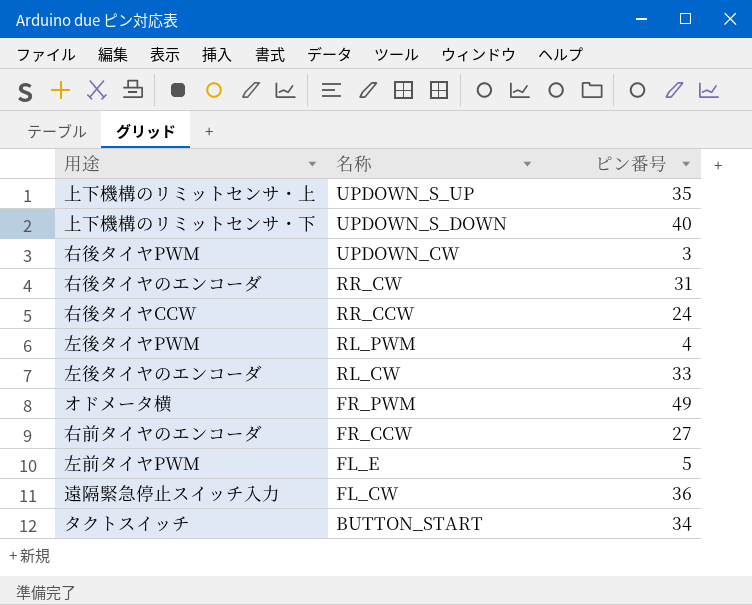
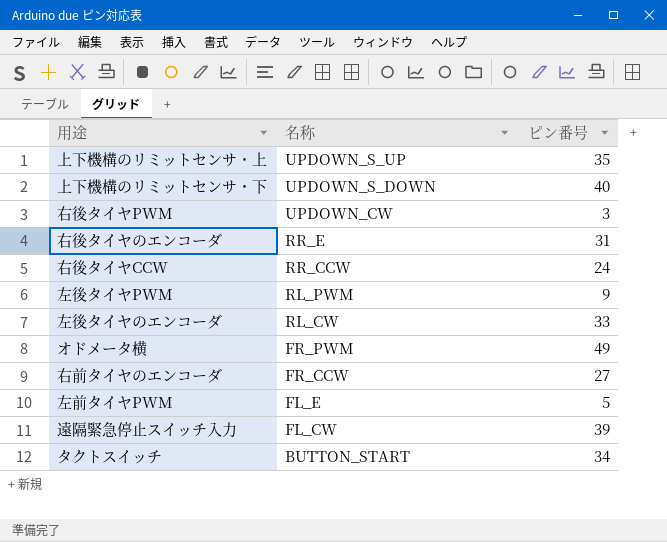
右後タイヤのエンコーダ | 名称: RR_CW -> RR_E
左後タイヤPWM | ピン番号: 4 -> 9
遠隔緊急停止スイッチ入力 | ピン番号: 36 -> 39

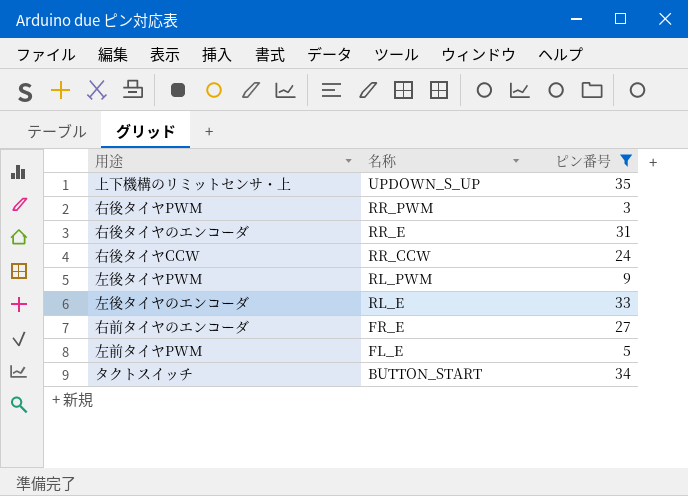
filter: none -> ピン番号 <= 35
右後タイヤPWM | 名称: UPDOWN_CW -> RR_PWM
左後タイヤのエンコーダ | 名称: RL_CW -> RL_E
右前タイヤのエンコーダ | 名称: FR_CCW -> FR_E

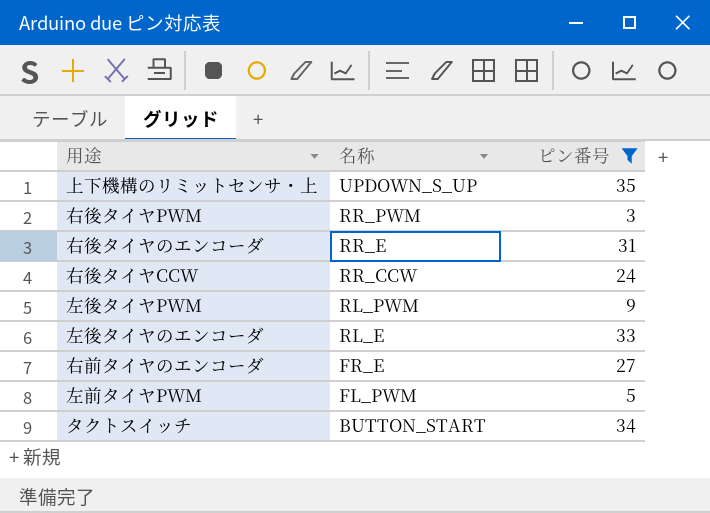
左前タイヤPWM | 名称: FL_E -> FL_PWM

